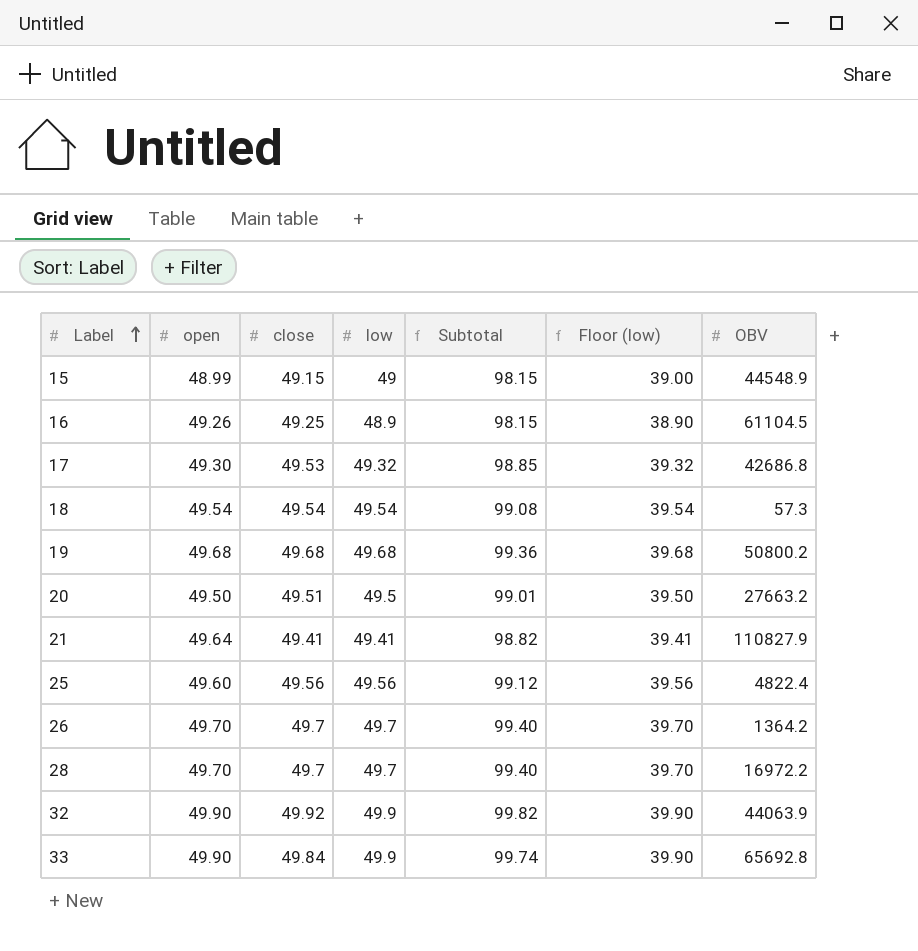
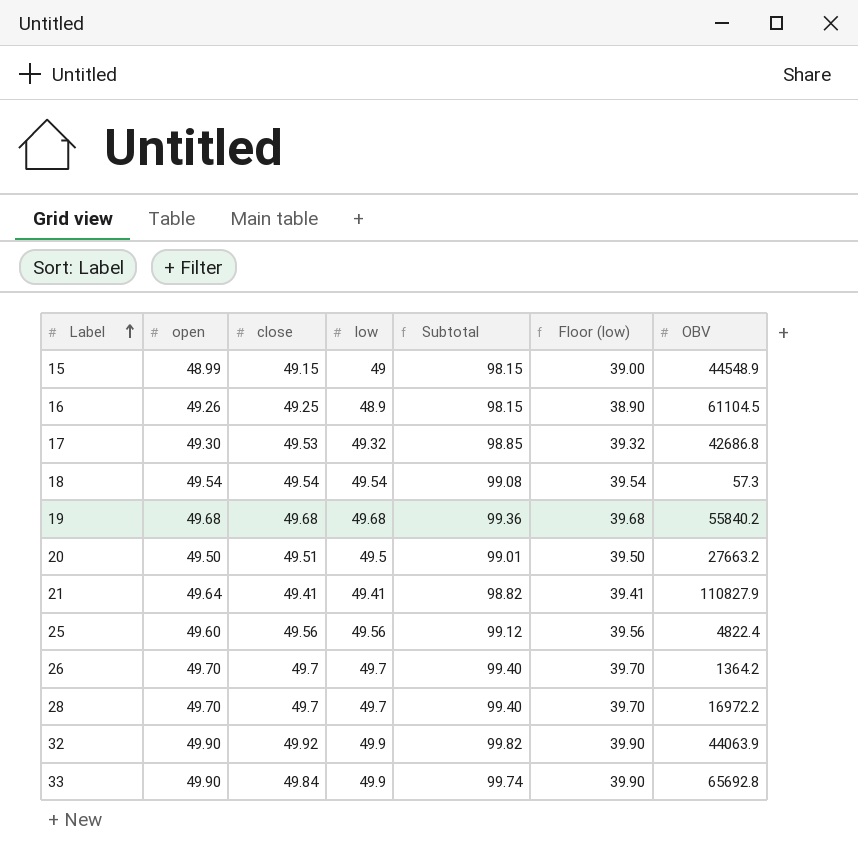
19 | OBV: 50800.2 -> 55840.2

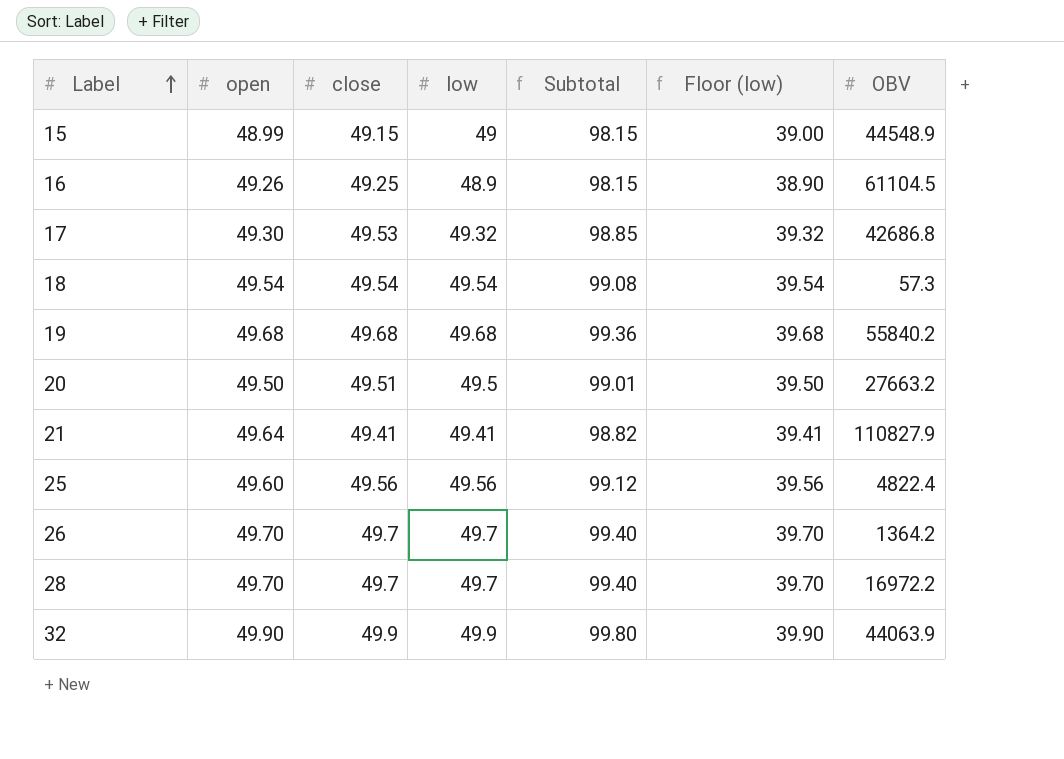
row 33: 49.90 | 49.84 | 49.9 | 99.74 | 39.90 | 65692.8 -> none
32 | close: 49.92 -> 49.9
32 | Subtotal: 99.82 -> 99.80

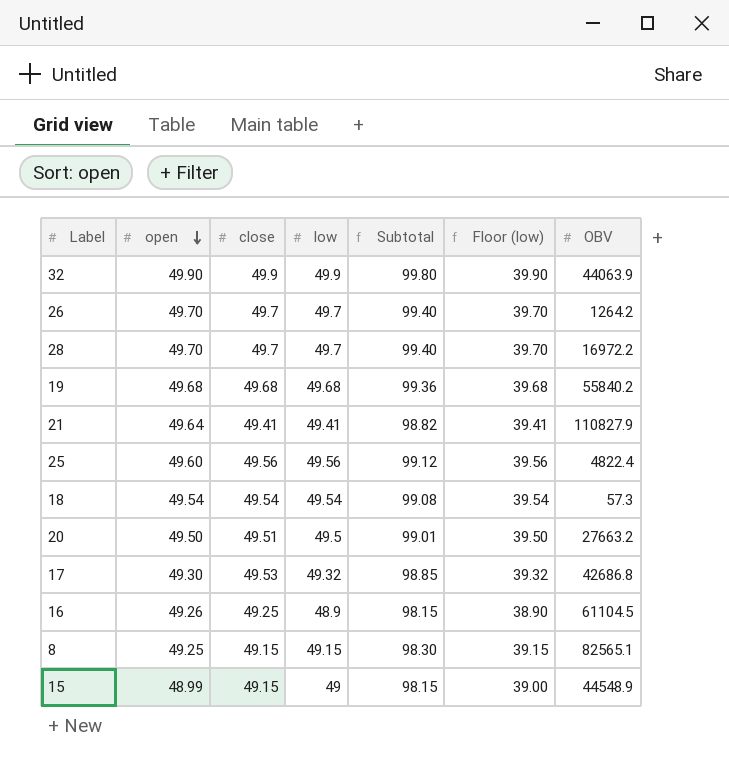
row order: Label ascending -> open descending
26 | OBV: 1364.2 -> 1264.2
row 8: none -> 49.25 | 49.15 | 49.15 | 98.30 | 39.15 | 82565.1

